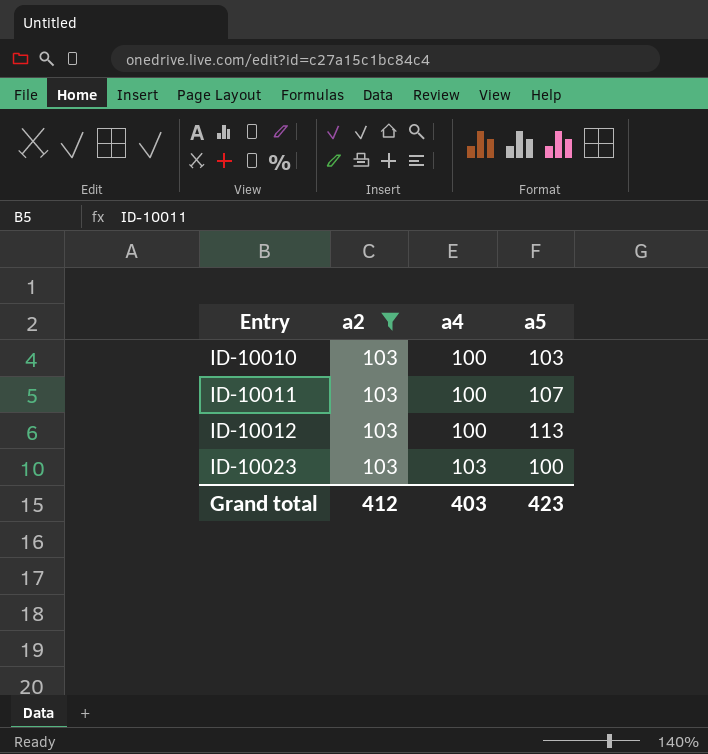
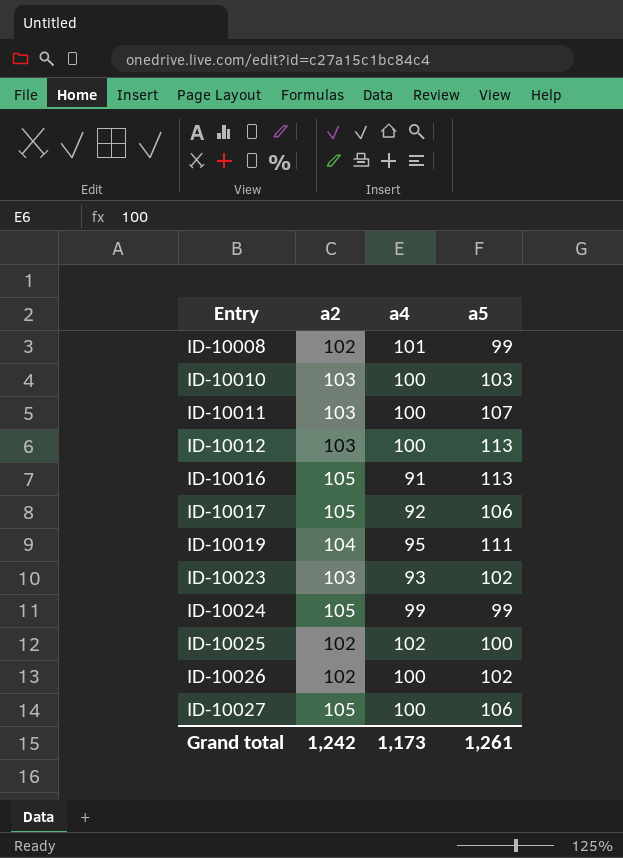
filter: a2 = 103 -> none
ID-10023 | a4: 103 -> 93
ID-10023 | a5: 100 -> 102
Grand total | a2: 412 -> 1,242
Grand total | a4: 403 -> 1,173
Grand total | a5: 423 -> 1,261

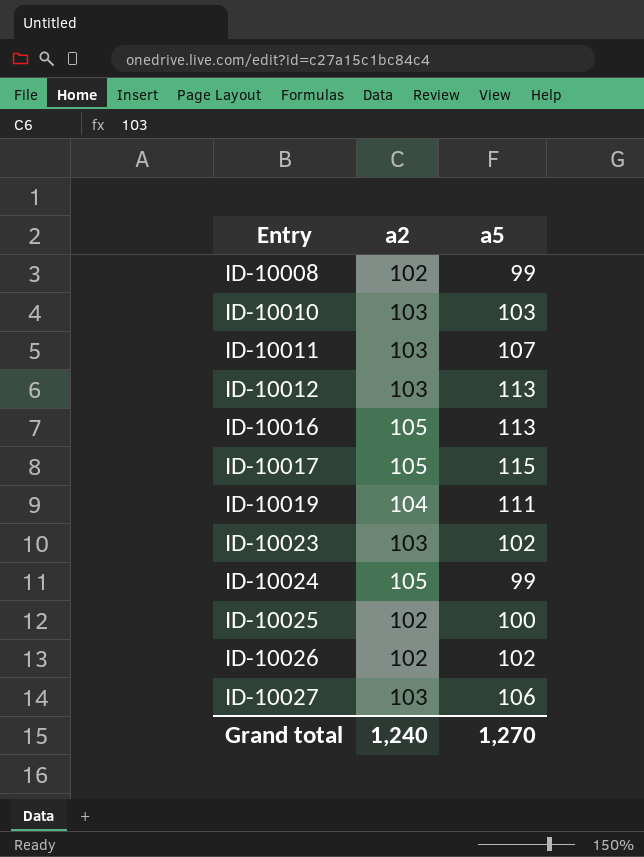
column a4 | position: 3 -> none
ID-10017 | a5: 106 -> 115
ID-10027 | a2: 105 -> 103
Grand total | a2: 1,242 -> 1,240
Grand total | a5: 1,261 -> 1,270

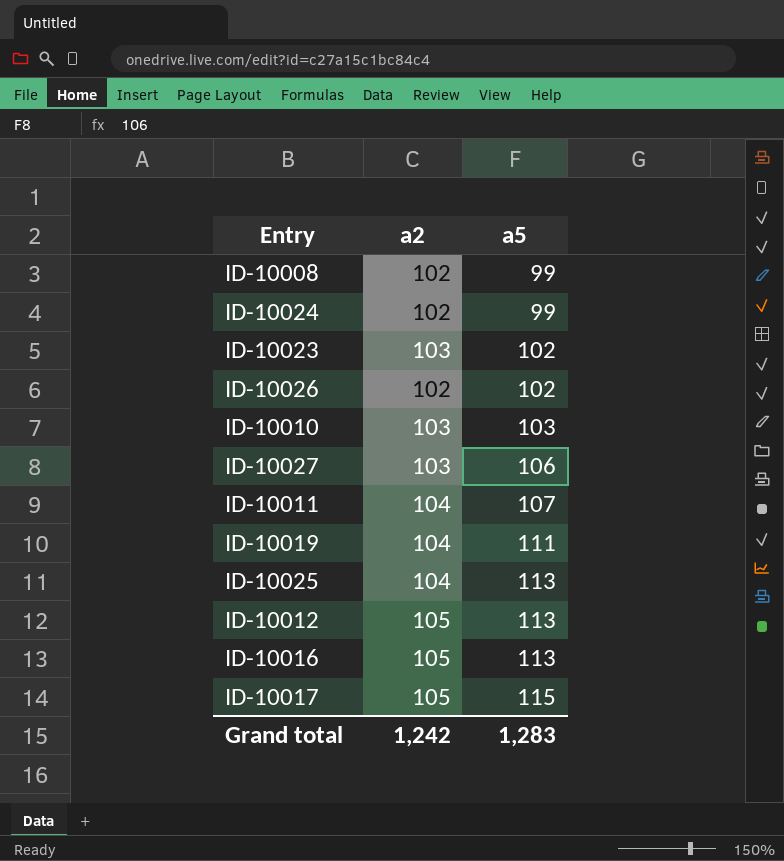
row order: Entry ascending -> a5 ascending
ID-10024 | a2: 105 -> 102
ID-10011 | a2: 103 -> 104
ID-10025 | a2: 102 -> 104
ID-10025 | a5: 100 -> 113
ID-10012 | a2: 103 -> 105
Grand total | a2: 1,240 -> 1,242
Grand total | a5: 1,270 -> 1,283

